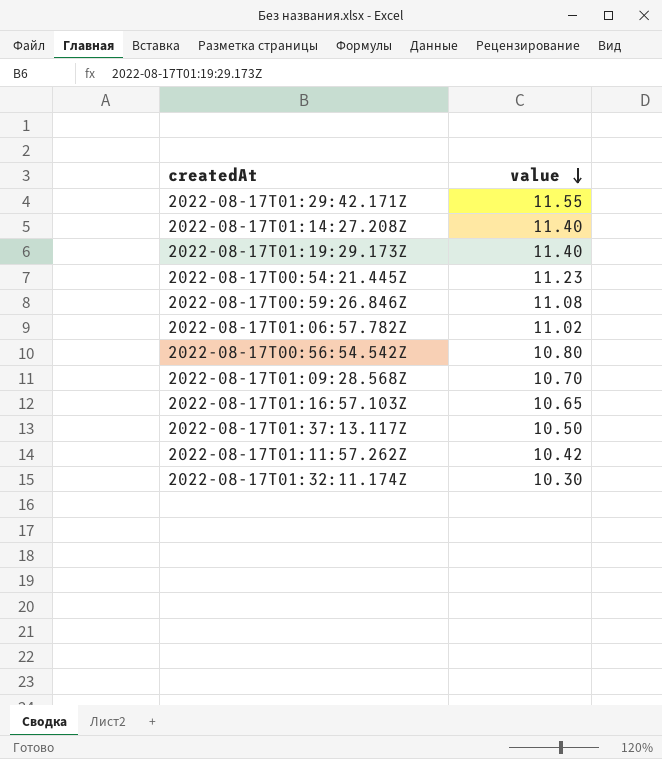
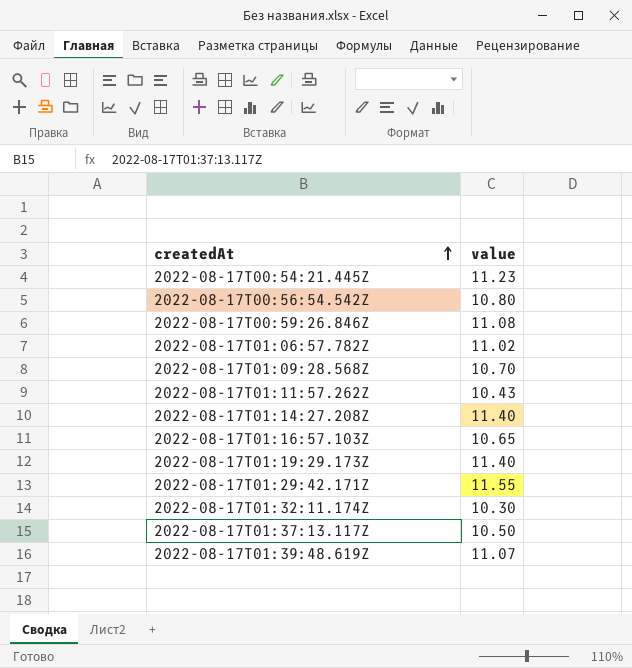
row order: value descending -> createdAt ascending
2022-08-17T01:11:57.262Z | value: 10.42 -> 10.43
row 2022-08-17T01:39:48.619Z: none -> 11.07

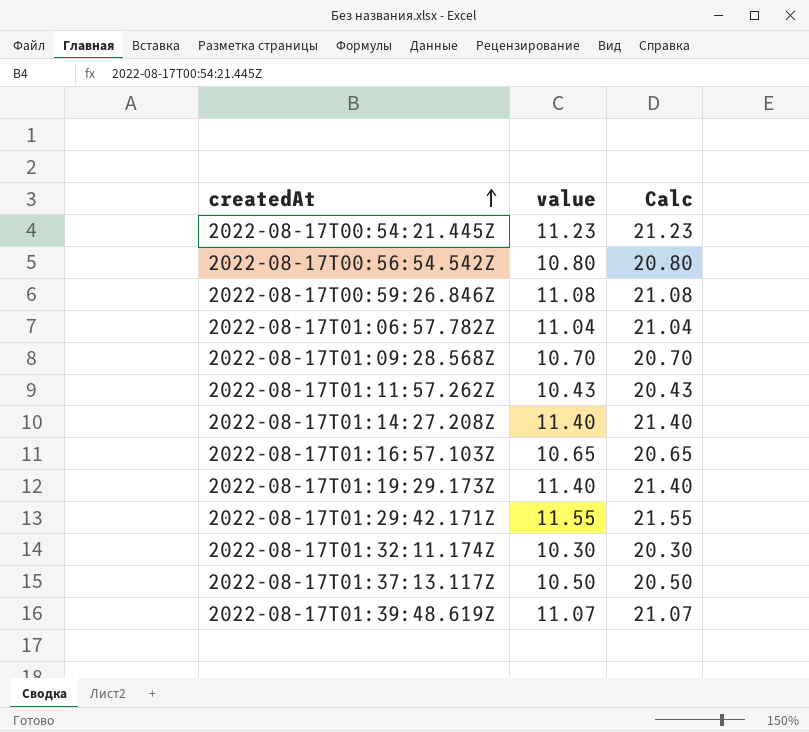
column Calc | formula: none -> [value] + 10
2022-08-17T01:06:57.782Z | value: 11.02 -> 11.04

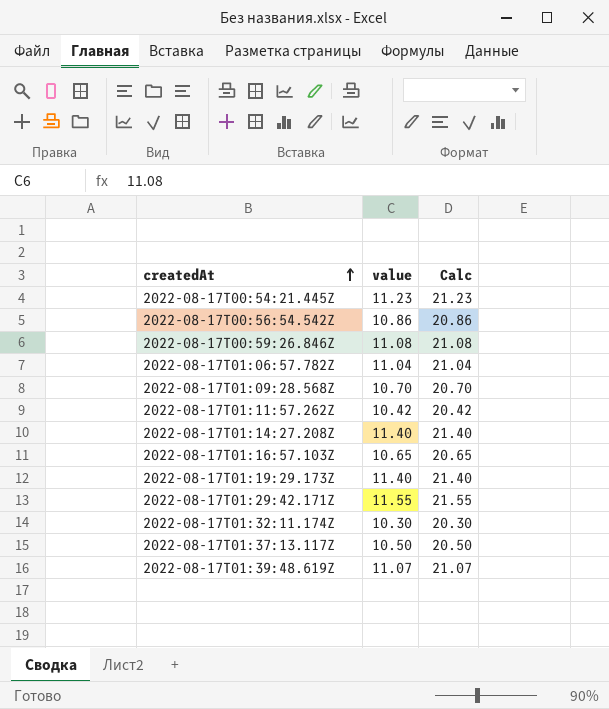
2022-08-17T00:56:54.542Z | value: 10.80 -> 10.86
2022-08-17T00:56:54.542Z | Calc: 20.80 -> 20.86
2022-08-17T01:11:57.262Z | value: 10.43 -> 10.42
2022-08-17T01:11:57.262Z | Calc: 20.43 -> 20.42

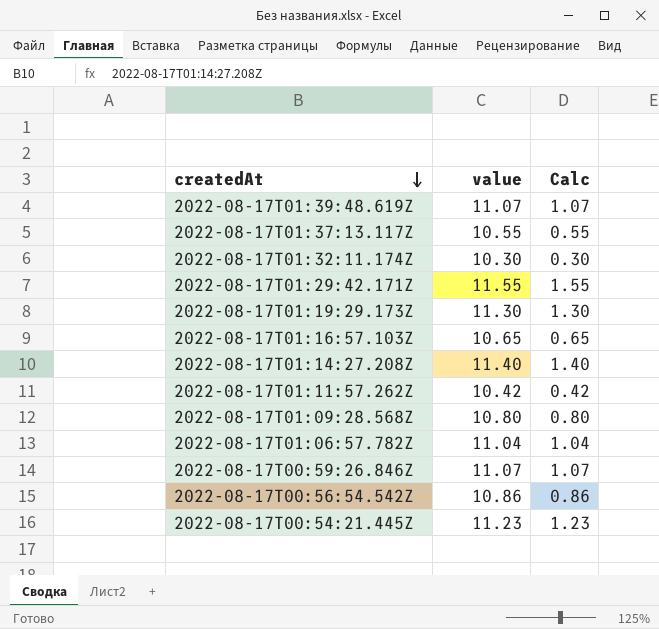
row order: createdAt ascending -> createdAt descending
column Calc | formula: [value] + 10 -> [value] - 10
2022-08-17T01:37:13.117Z | value: 10.50 -> 10.55
2022-08-17T01:19:29.173Z | value: 11.40 -> 11.30
2022-08-17T01:09:28.568Z | value: 10.70 -> 10.80
2022-08-17T00:59:26.846Z | value: 11.08 -> 11.07

